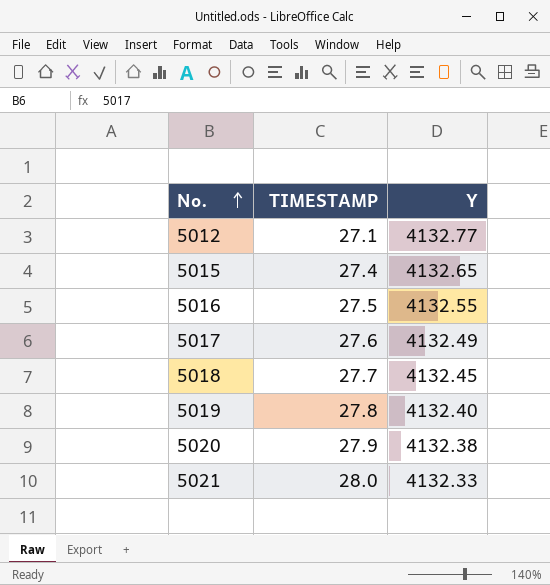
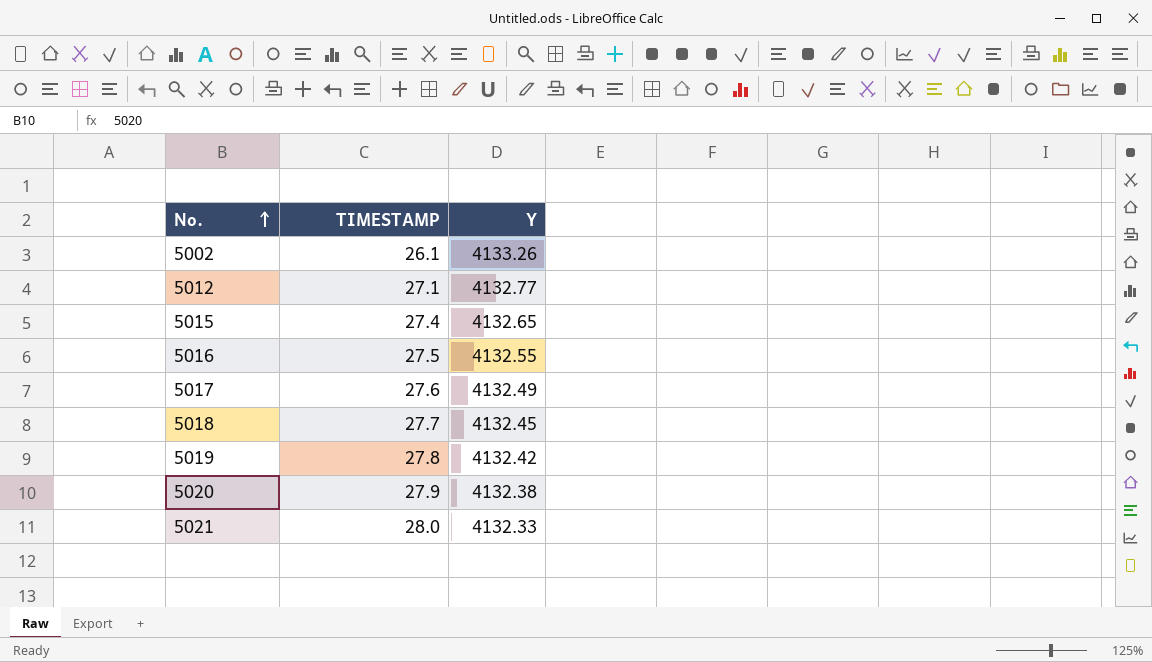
row 5002: none -> 26.1 | 4133.26
5019 | Y: 4132.40 -> 4132.42

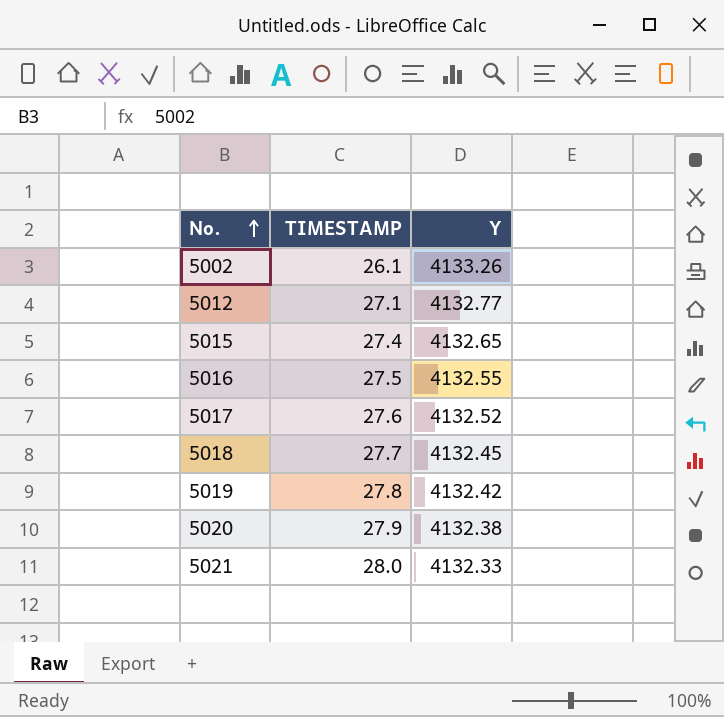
5017 | Y: 4132.49 -> 4132.52

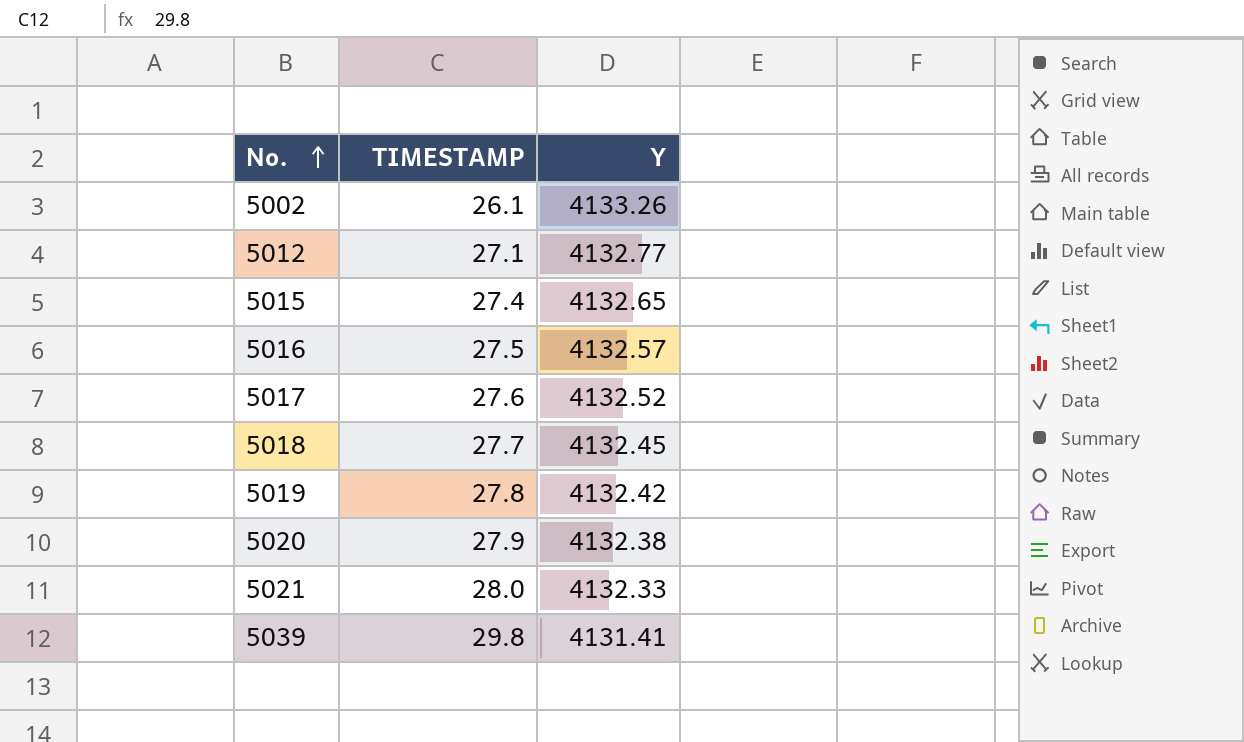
5016 | Y: 4132.55 -> 4132.57
row 5039: none -> 29.8 | 4131.41

